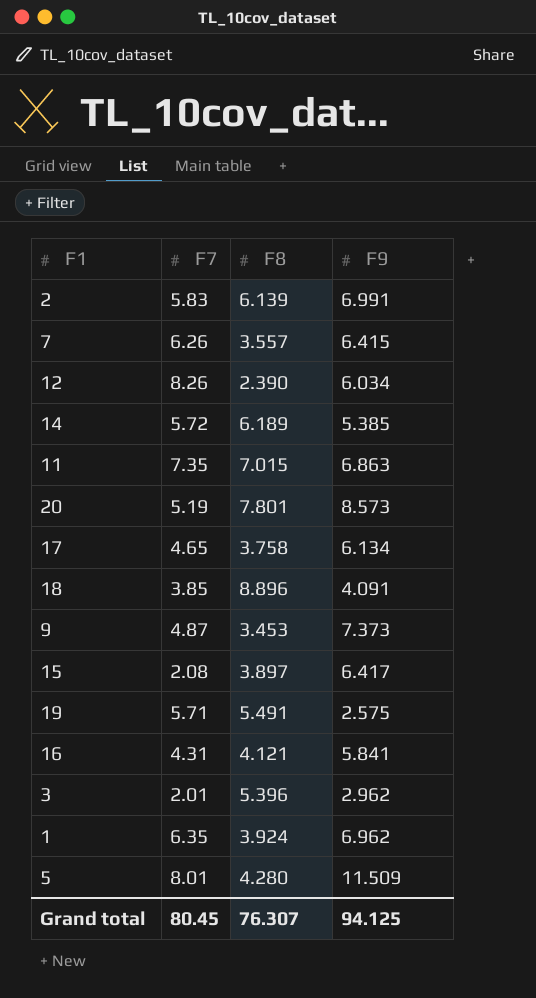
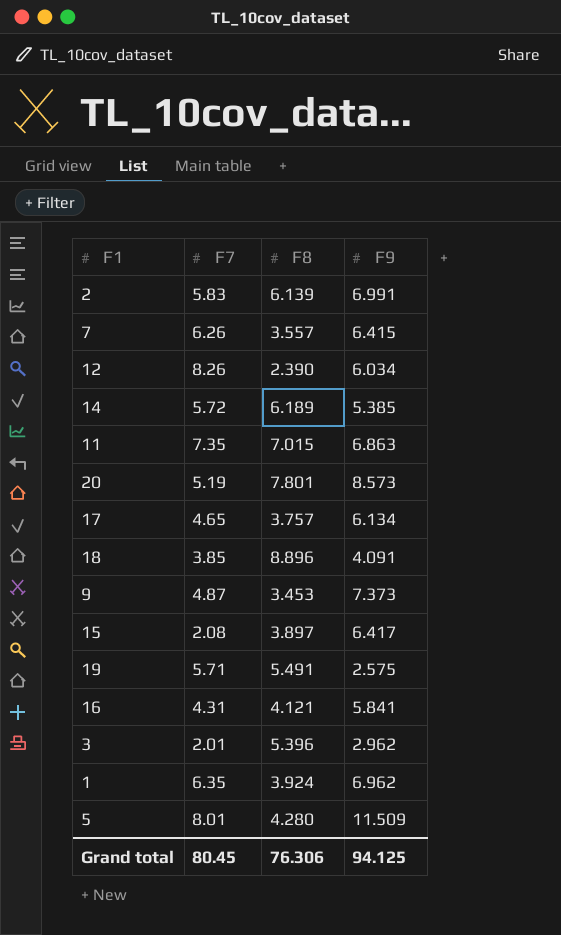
17 | F8: 3.758 -> 3.757
Grand total | F8: 76.307 -> 76.306

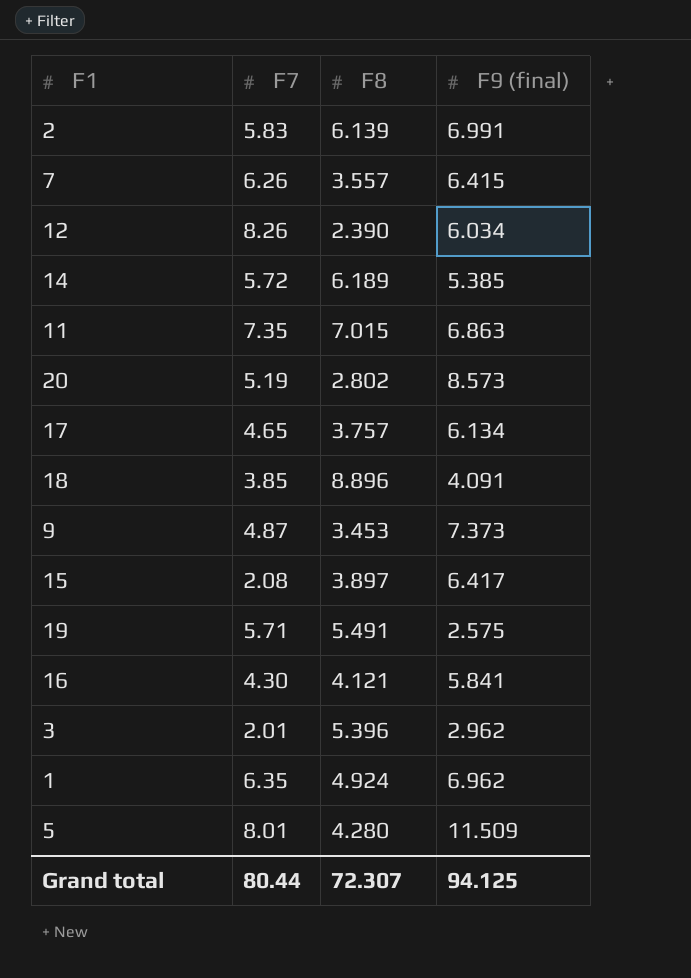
column name: F9 -> F9 (final)
20 | F8: 7.801 -> 2.802
16 | F7: 4.31 -> 4.30
1 | F8: 3.924 -> 4.924
Grand total | F7: 80.45 -> 80.44
Grand total | F8: 76.306 -> 72.307

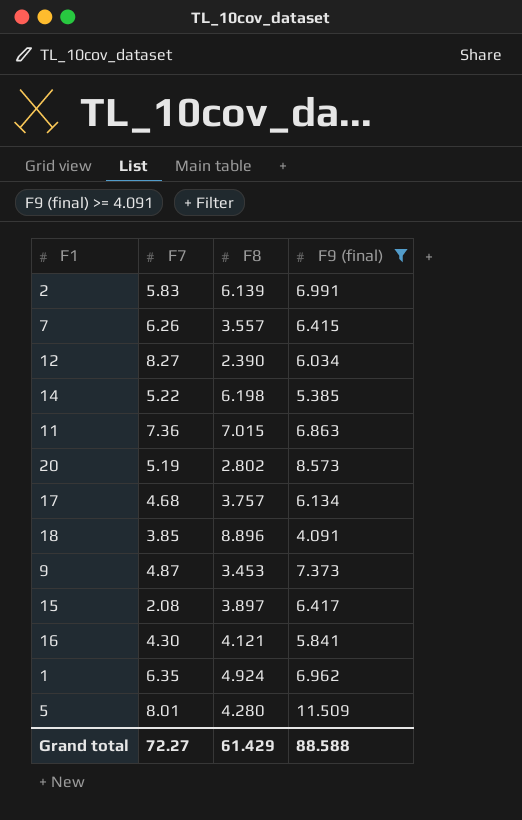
filter: none -> F9 (final) >= 4.091
12 | F7: 8.26 -> 8.27
14 | F7: 5.72 -> 5.22
14 | F8: 6.189 -> 6.198
11 | F7: 7.35 -> 7.36
17 | F7: 4.65 -> 4.68
Grand total | F7: 80.44 -> 72.27
Grand total | F8: 72.307 -> 61.429
Grand total | F9 (final): 94.125 -> 88.588

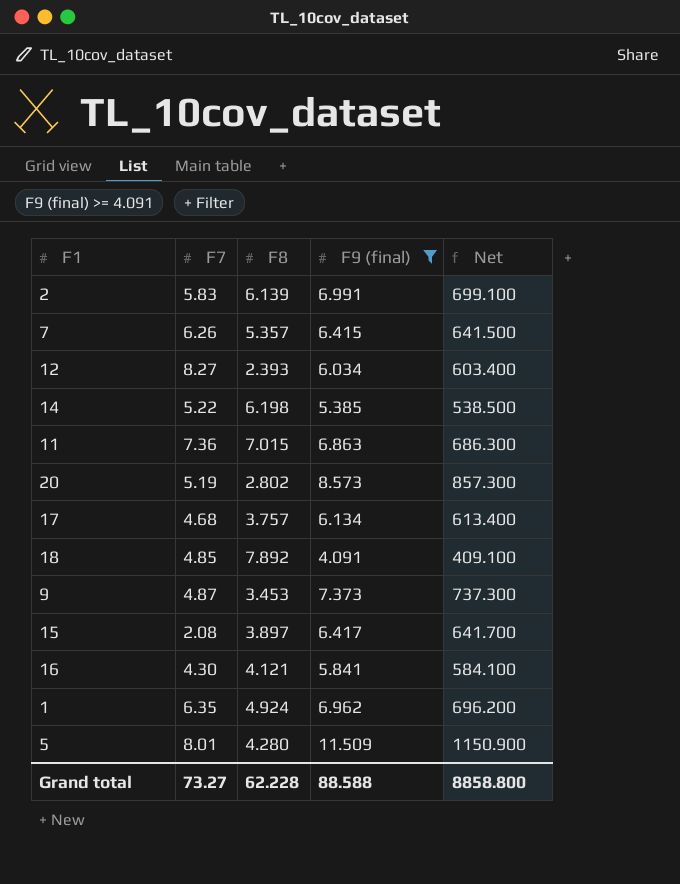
column Net | formula: none -> [F9 (final)] * 100
7 | F8: 3.557 -> 5.357
12 | F8: 2.390 -> 2.393
18 | F7: 3.85 -> 4.85
18 | F8: 8.896 -> 7.892
Grand total | F7: 72.27 -> 73.27
Grand total | F8: 61.429 -> 62.228

